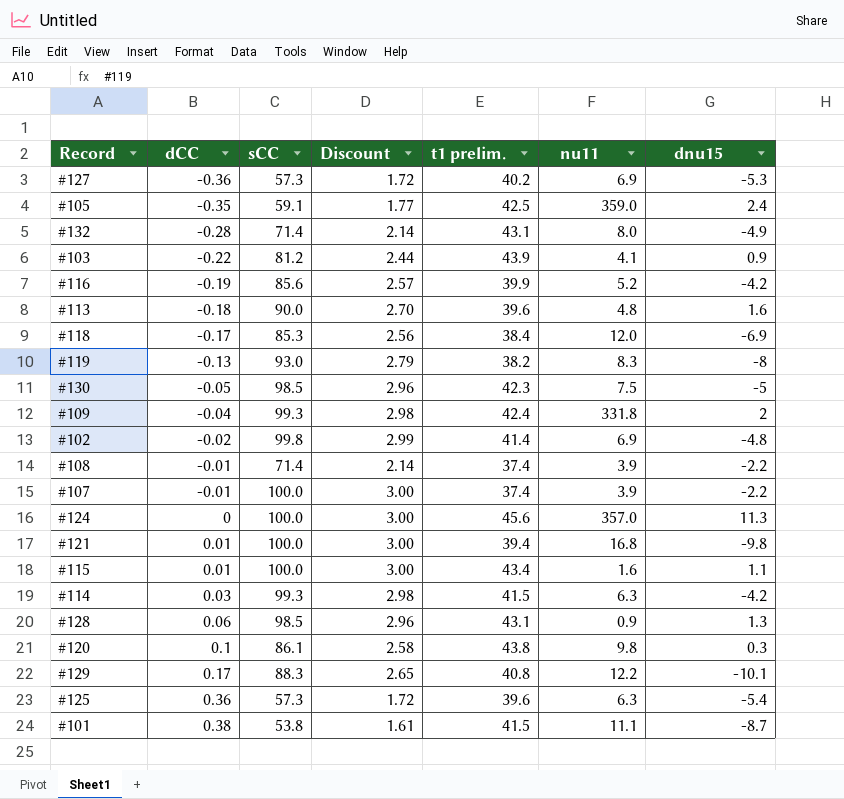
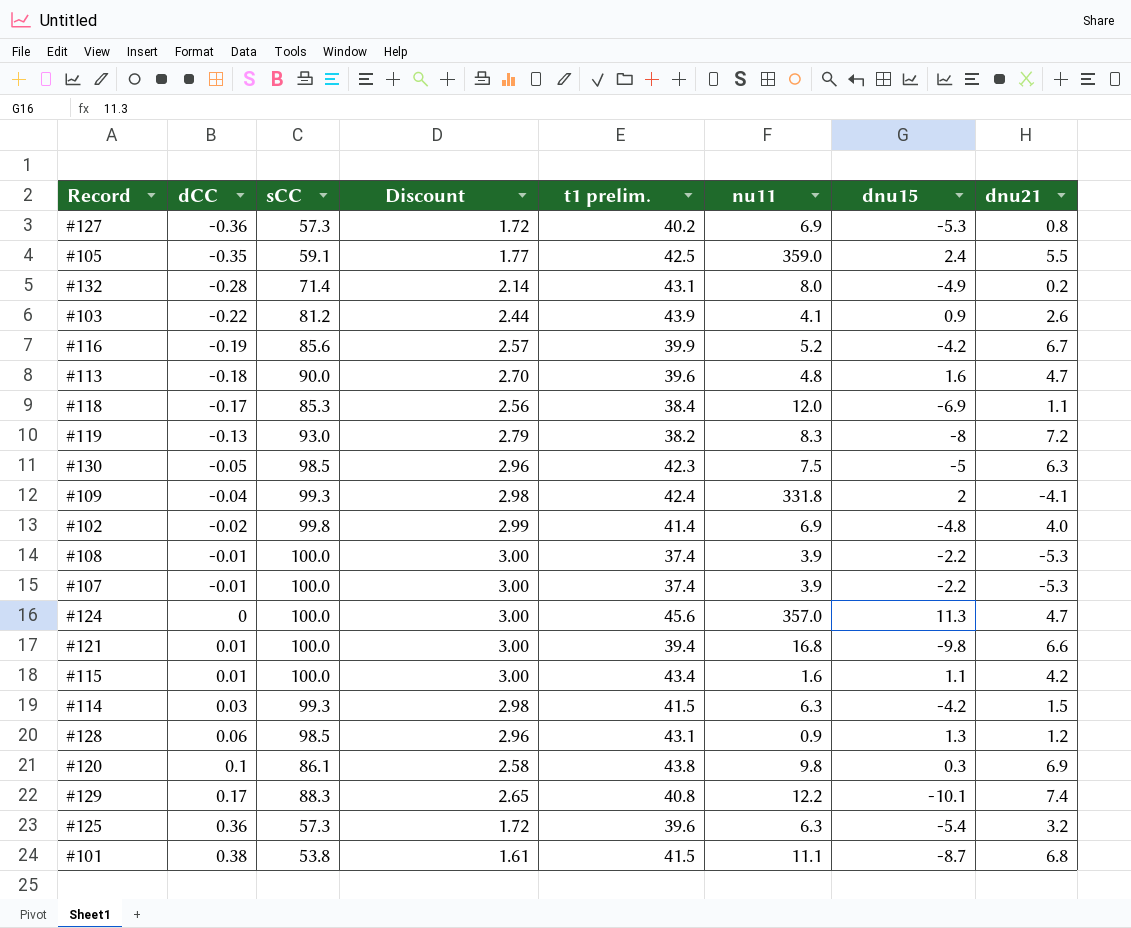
column dnu21 | position: none -> 8
#108 | sCC: 71.4 -> 100.0
#108 | Discount: 2.14 -> 3.00

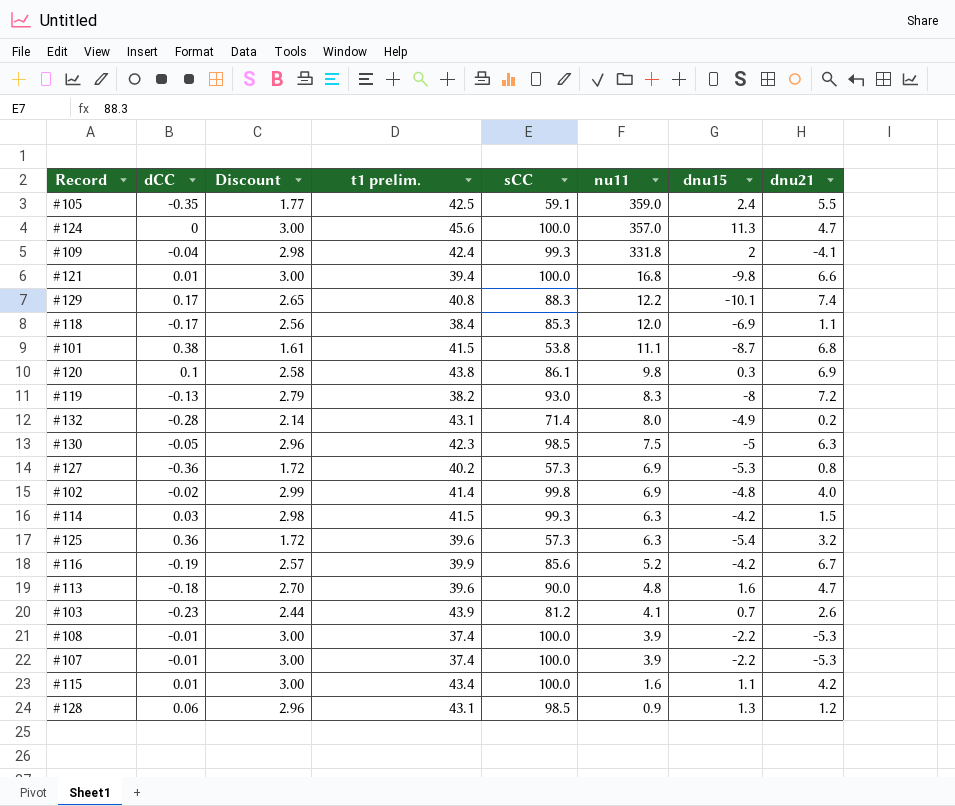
row order: dCC ascending -> nu11 descending
column sCC | position: 3 -> 5
#103 | dCC: -0.22 -> -0.23
#103 | dnu15: 0.9 -> 0.7

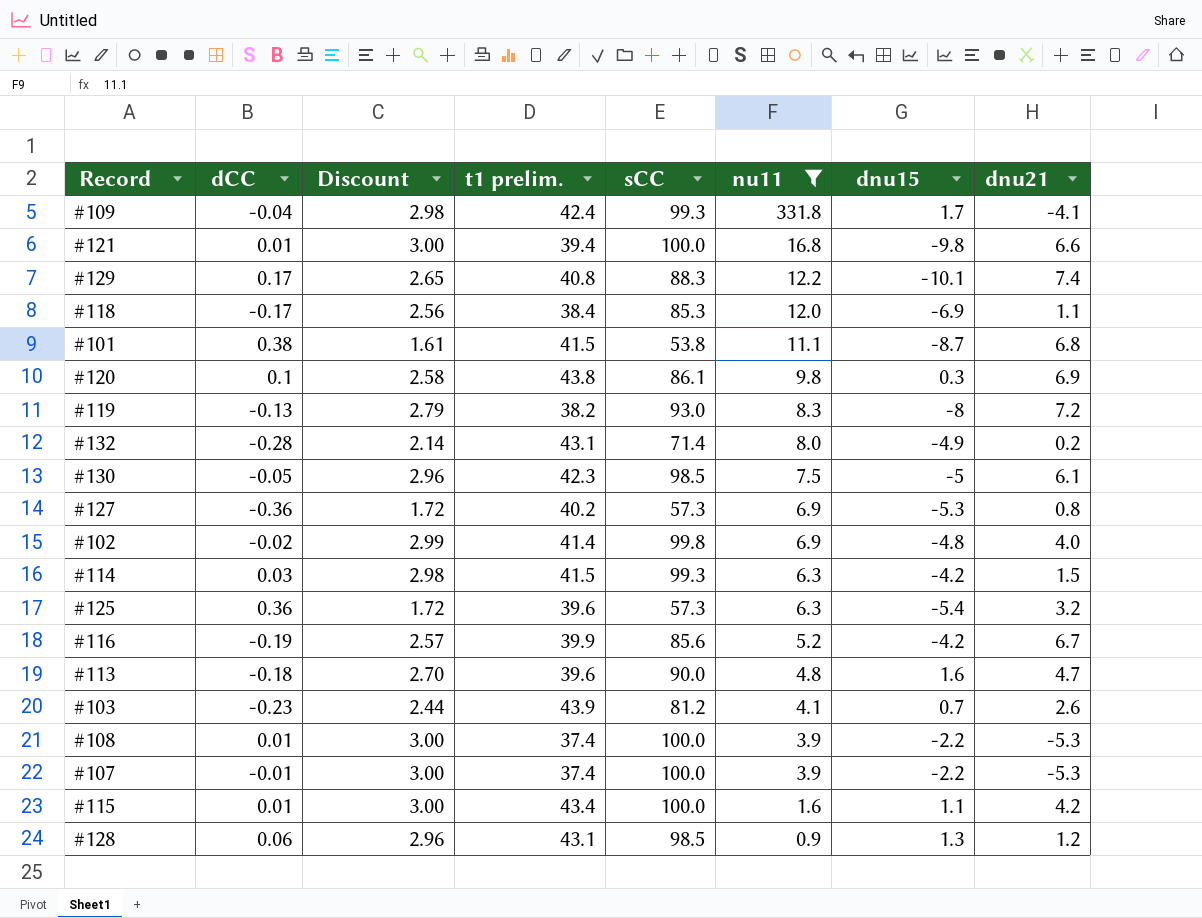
filter: none -> nu11 <= 331.8
#109 | dnu15: 2 -> 1.7
#130 | dnu21: 6.3 -> 6.1
#108 | dCC: -0.01 -> 0.01

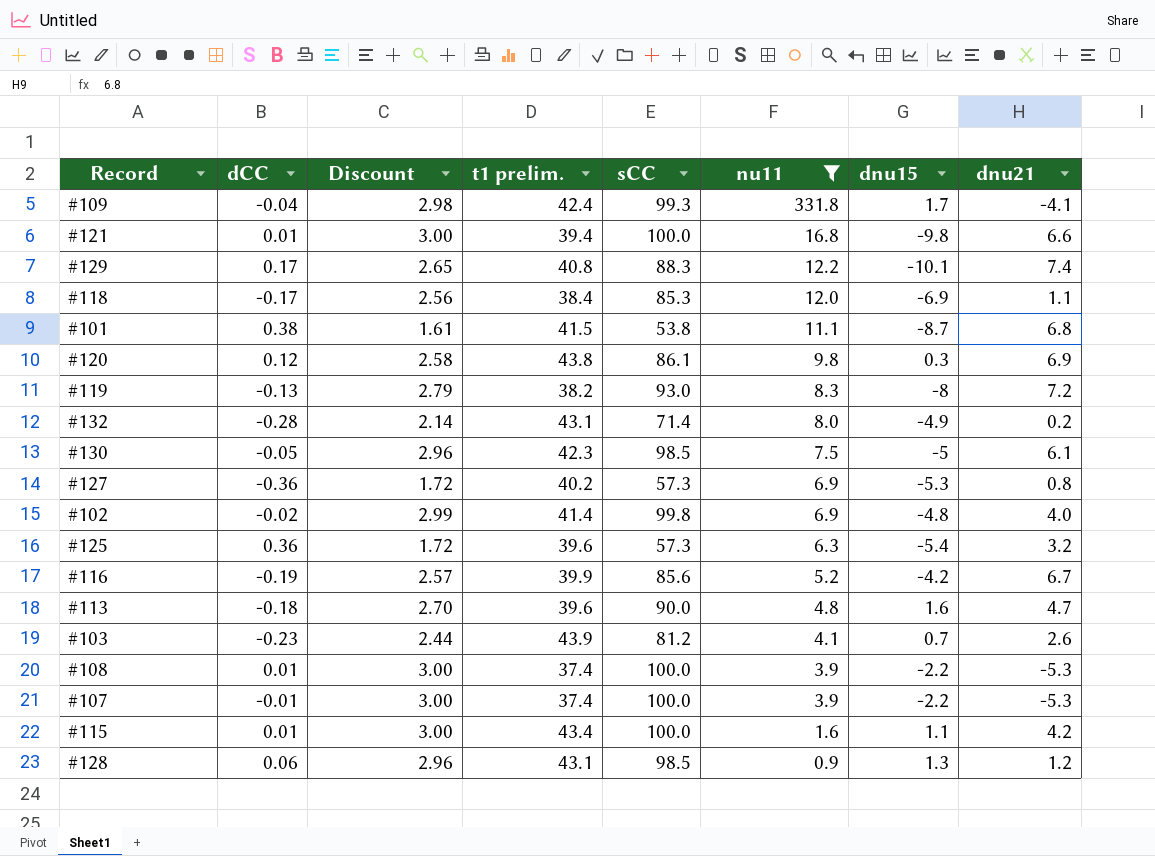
row #114: 0.03 | 2.98 | 41.5 | 99.3 | 6.3 | -4.2 | 1.5 -> none
#120 | dCC: 0.1 -> 0.12

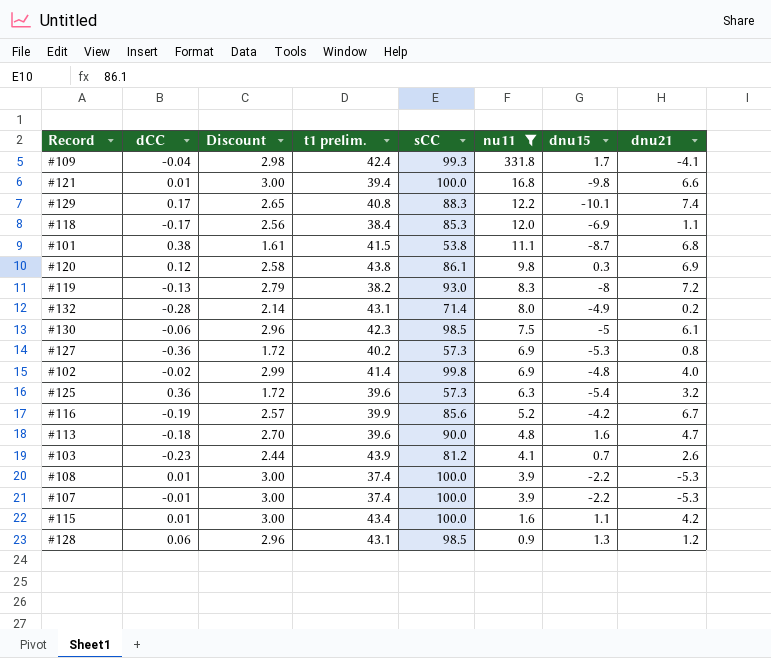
#130 | dCC: -0.05 -> -0.06

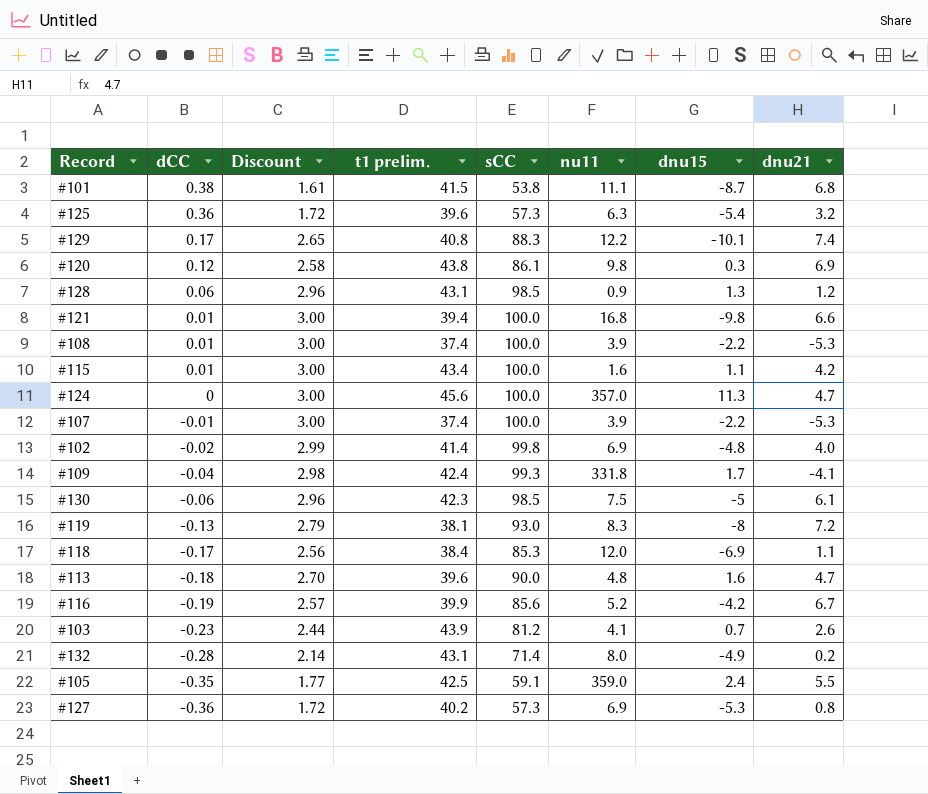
filter: nu11 <= 331.8 -> none
row order: nu11 descending -> dCC descending
#119 | t1 prelim.: 38.2 -> 38.1

